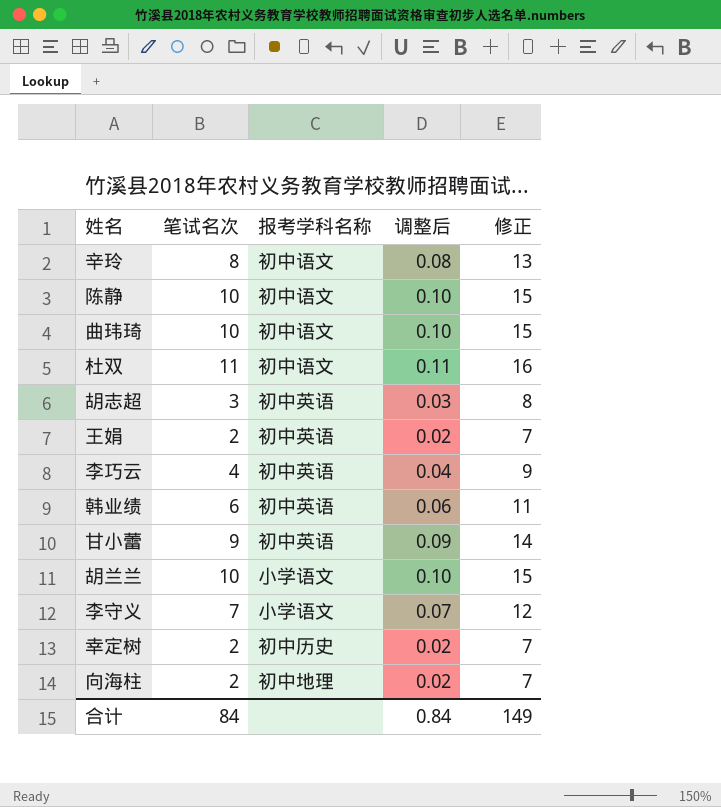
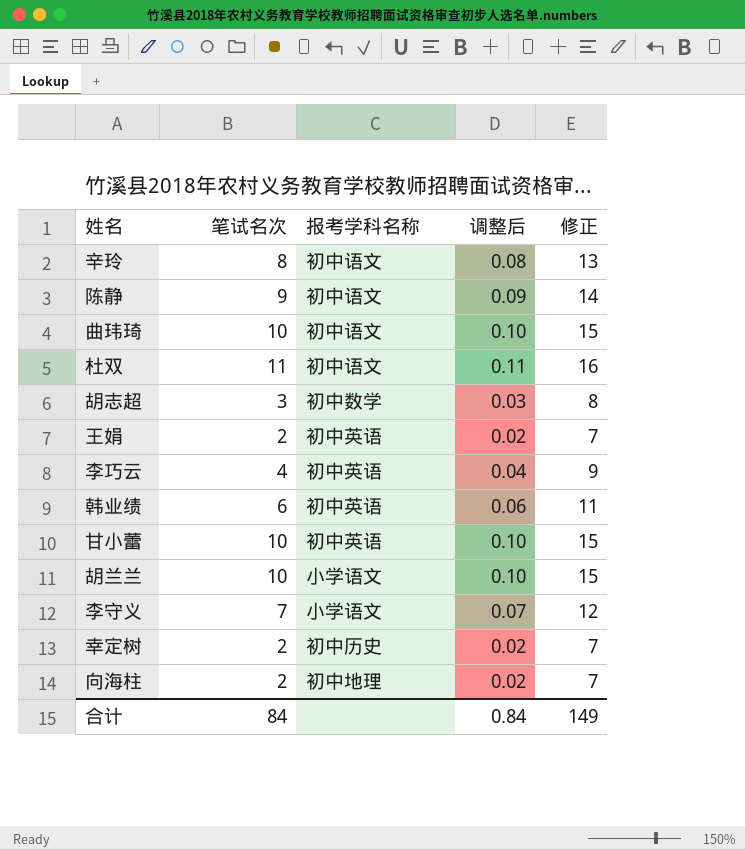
陈静 | 笔试名次: 10 -> 9
陈静 | 调整后: 0.10 -> 0.09
陈静 | 修正: 15 -> 14
胡志超 | 报考学科名称: 初中英语 -> 初中数学
甘小蕾 | 笔试名次: 9 -> 10
甘小蕾 | 调整后: 0.09 -> 0.10
甘小蕾 | 修正: 14 -> 15

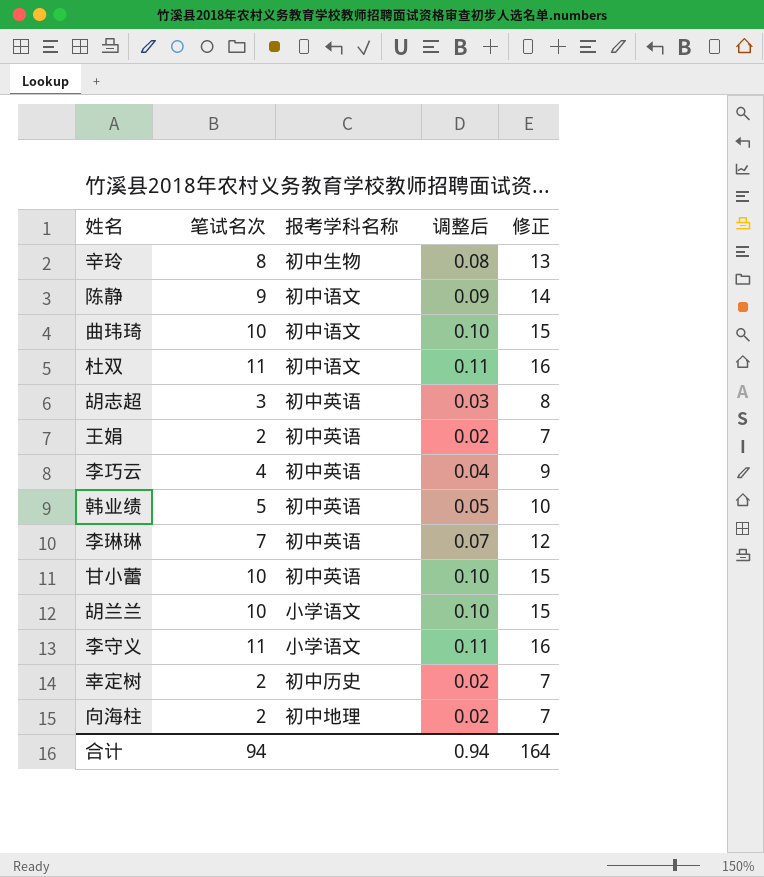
辛玲 | 报考学科名称: 初中语文 -> 初中生物
胡志超 | 报考学科名称: 初中数学 -> 初中英语
韩业绩 | 笔试名次: 6 -> 5
韩业绩 | 调整后: 0.06 -> 0.05
韩业绩 | 修正: 11 -> 10
row 李琳琳: none -> 7 | 初中英语 | 0.07 | 12
李守义 | 笔试名次: 7 -> 11
李守义 | 调整后: 0.07 -> 0.11
李守义 | 修正: 12 -> 16
合计 | 笔试名次: 84 -> 94
合计 | 调整后: 0.84 -> 0.94
合计 | 修正: 149 -> 164

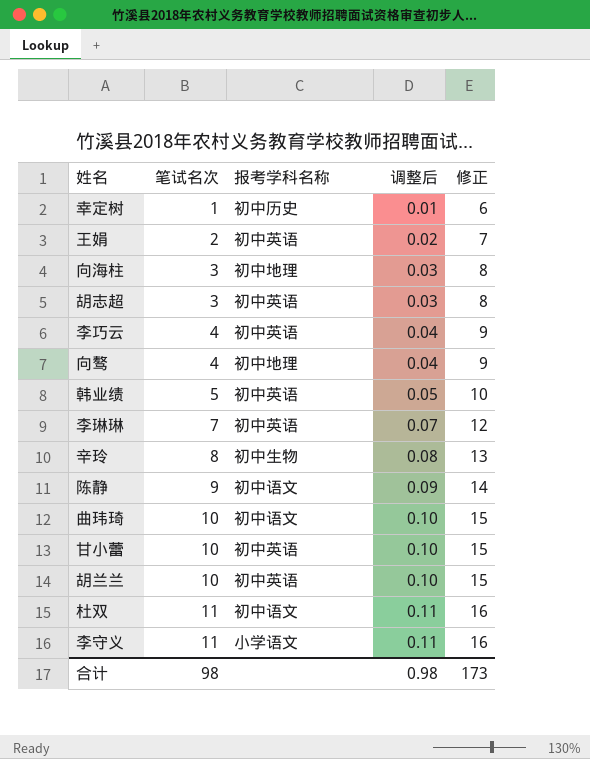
row order: none -> 笔试名次 ascending
幸定树 | 笔试名次: 2 -> 1
幸定树 | 调整后: 0.02 -> 0.01
幸定树 | 修正: 7 -> 6
向海柱 | 笔试名次: 2 -> 3
向海柱 | 调整后: 0.02 -> 0.03
向海柱 | 修正: 7 -> 8
row 向骜: none -> 4 | 初中地理 | 0.04 | 9
胡兰兰 | 报考学科名称: 小学语文 -> 初中英语
合计 | 笔试名次: 94 -> 98
合计 | 调整后: 0.94 -> 0.98
合计 | 修正: 164 -> 173

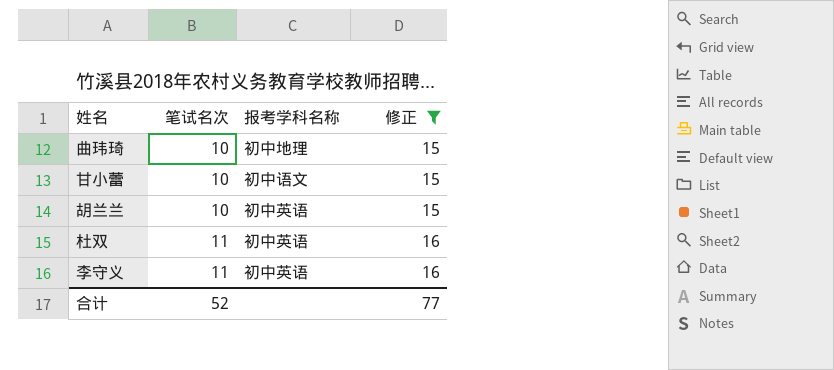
filter: none -> 修正 >= 15
column 调整后 | formula: [笔试名次] * 0.01 -> none
曲玮琦 | 报考学科名称: 初中语文 -> 初中地理
甘小蕾 | 报考学科名称: 初中英语 -> 初中语文
杜双 | 报考学科名称: 初中语文 -> 初中英语
李守义 | 报考学科名称: 小学语文 -> 初中英语
合计 | 笔试名次: 98 -> 52
合计 | 修正: 173 -> 77

